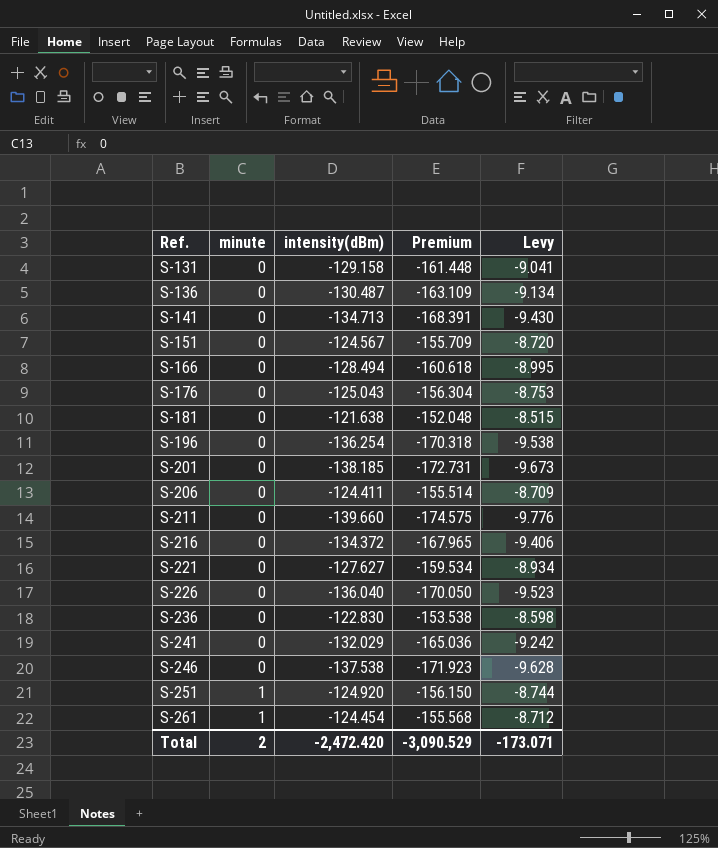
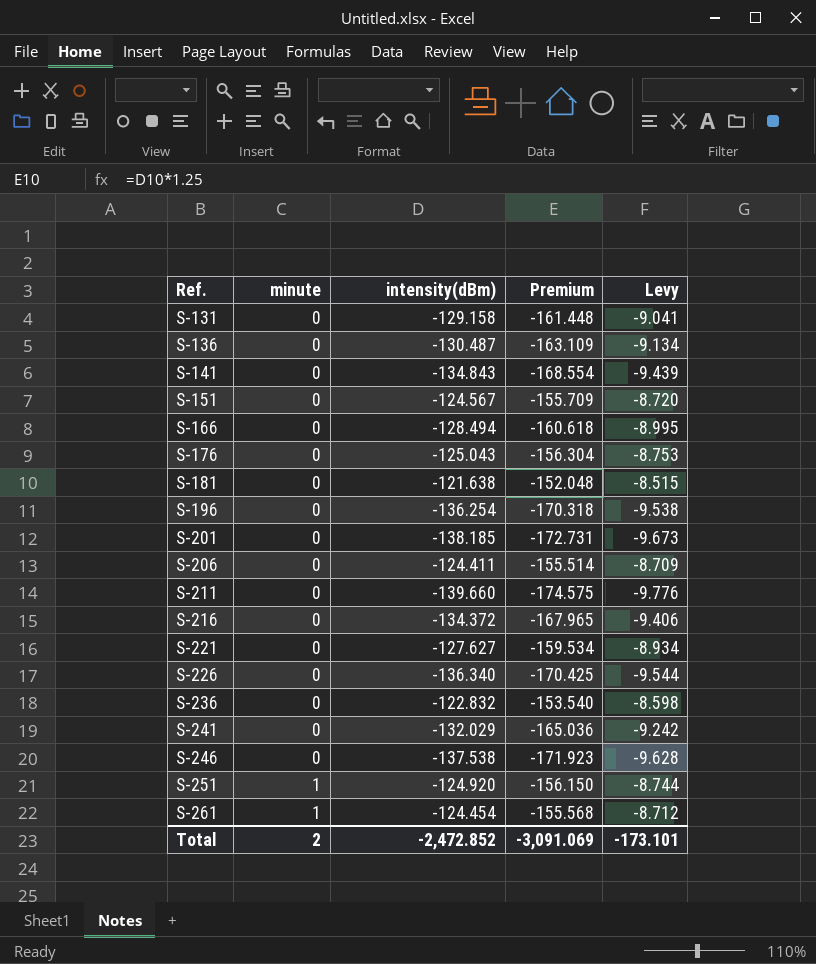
S-141 | intensity(dBm): -134.713 -> -134.843
S-141 | Premium: -168.391 -> -168.554
S-141 | Levy: -9.430 -> -9.439
S-226 | intensity(dBm): -136.040 -> -136.340
S-226 | Premium: -170.050 -> -170.425
S-226 | Levy: -9.523 -> -9.544
S-236 | intensity(dBm): -122.830 -> -122.832
S-236 | Premium: -153.538 -> -153.540
Total | intensity(dBm): -2,472.420 -> -2,472.852
Total | Premium: -3,090.529 -> -3,091.069
Total | Levy: -173.071 -> -173.101

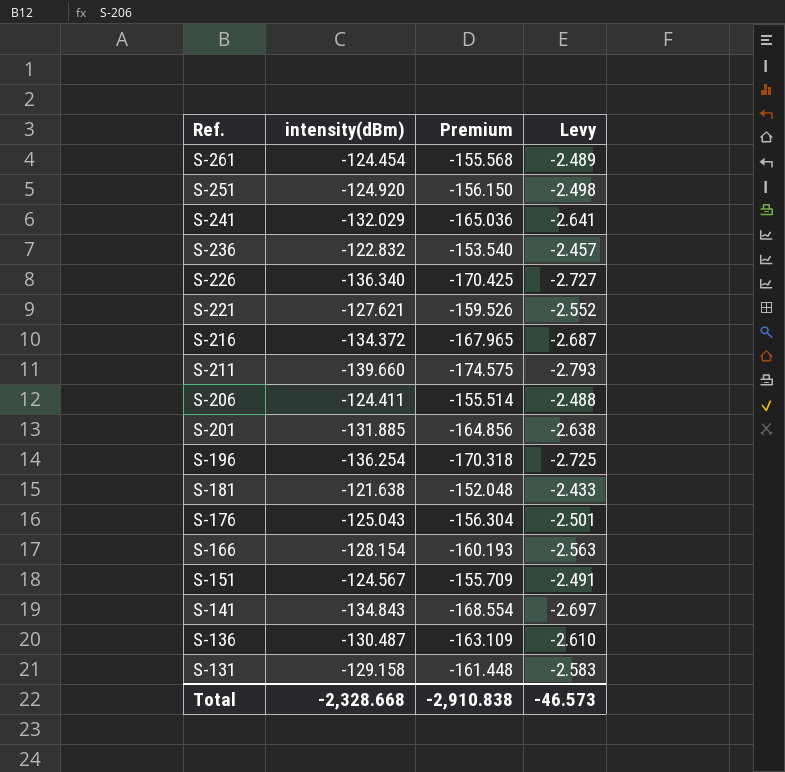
row order: Ref. ascending -> Ref. descending
column minute | position: 2 -> none
column Levy | formula: [intensity(dBm)] * 0.07 -> [intensity(dBm)] * 0.02
row S-246: 0 | -137.538 | -171.923 | -9.628 -> none
S-221 | intensity(dBm): -127.627 -> -127.621
S-221 | Premium: -159.534 -> -159.526
S-201 | intensity(dBm): -138.185 -> -131.885
S-201 | Premium: -172.731 -> -164.856
S-166 | intensity(dBm): -128.494 -> -128.154
S-166 | Premium: -160.618 -> -160.193
Total | intensity(dBm): -2,472.852 -> -2,328.668
Total | Premium: -3,091.069 -> -2,910.838
Total | Levy: -173.101 -> -46.573

